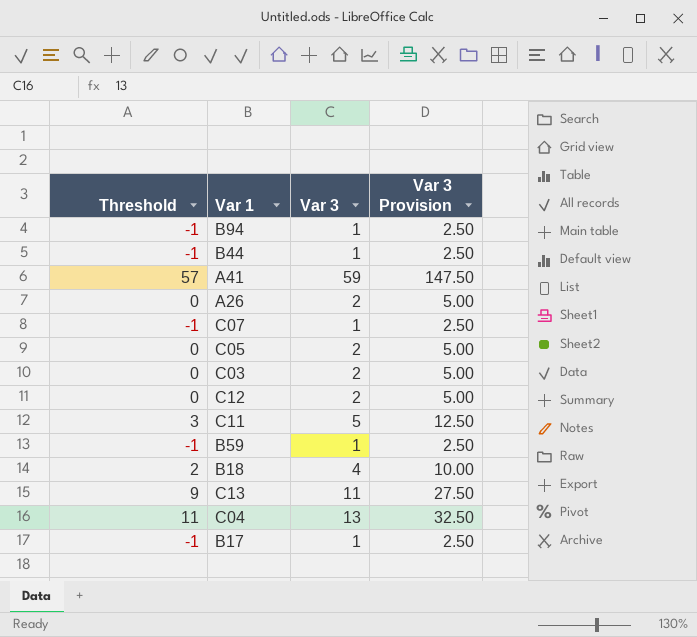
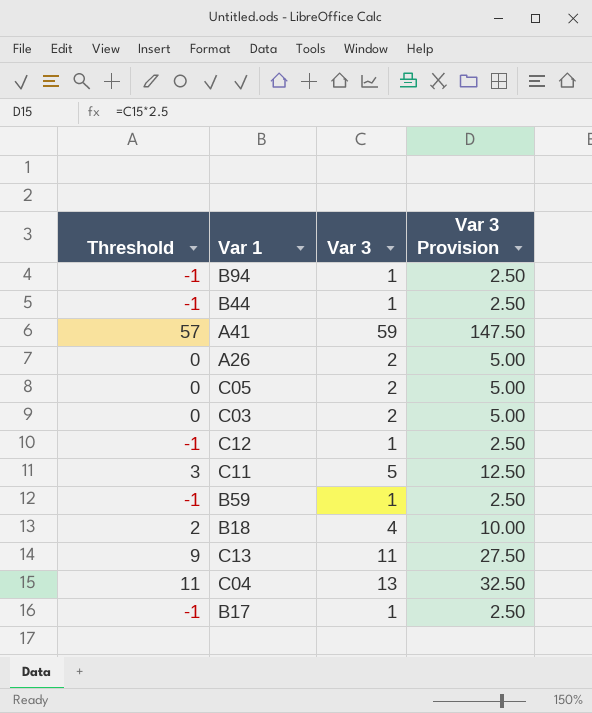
row C07: -1 | 1 | 2.50 -> none
C12 | Threshold: 0 -> -1
C12 | Var 3: 2 -> 1
C12 | Var 3 Provision: 5.00 -> 2.50

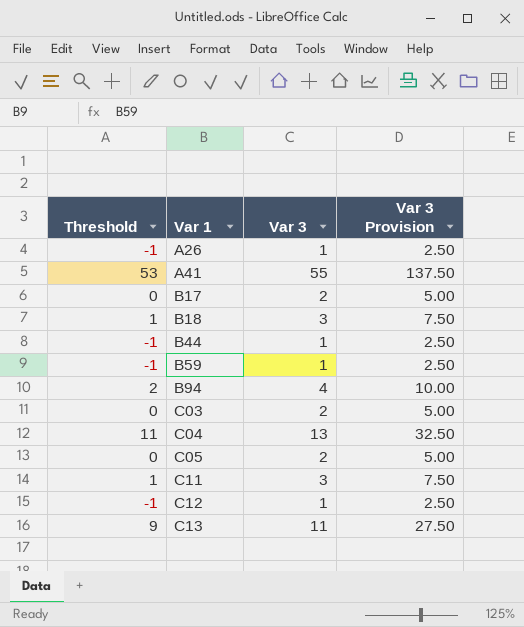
row order: none -> Var 1 ascending
A26 | Threshold: 0 -> -1
A26 | Var 3: 2 -> 1
A26 | Var 3 Provision: 5.00 -> 2.50
A41 | Threshold: 57 -> 53
A41 | Var 3: 59 -> 55
A41 | Var 3 Provision: 147.50 -> 137.50
B17 | Threshold: -1 -> 0
B17 | Var 3: 1 -> 2
B17 | Var 3 Provision: 2.50 -> 5.00
B18 | Threshold: 2 -> 1
B18 | Var 3: 4 -> 3
B18 | Var 3 Provision: 10.00 -> 7.50
B94 | Threshold: -1 -> 2
B94 | Var 3: 1 -> 4
B94 | Var 3 Provision: 2.50 -> 10.00
C11 | Threshold: 3 -> 1
C11 | Var 3: 5 -> 3
C11 | Var 3 Provision: 12.50 -> 7.50

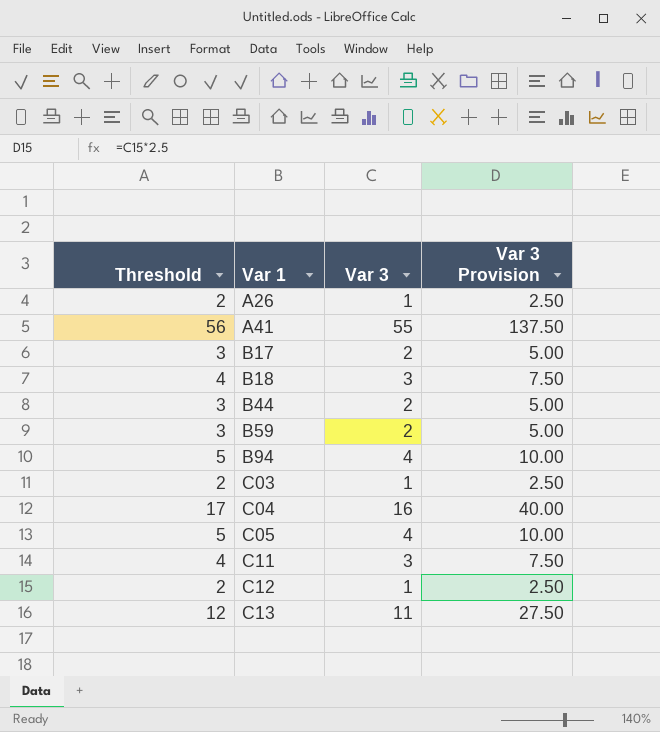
column Threshold | formula: [Var 3] - 2 -> [Var 3] + 1
B44 | Var 3: 1 -> 2
B44 | Var 3 Provision: 2.50 -> 5.00
B59 | Var 3: 1 -> 2
B59 | Var 3 Provision: 2.50 -> 5.00
C03 | Var 3: 2 -> 1
C03 | Var 3 Provision: 5.00 -> 2.50
C04 | Var 3: 13 -> 16
C04 | Var 3 Provision: 32.50 -> 40.00
C05 | Var 3: 2 -> 4
C05 | Var 3 Provision: 5.00 -> 10.00

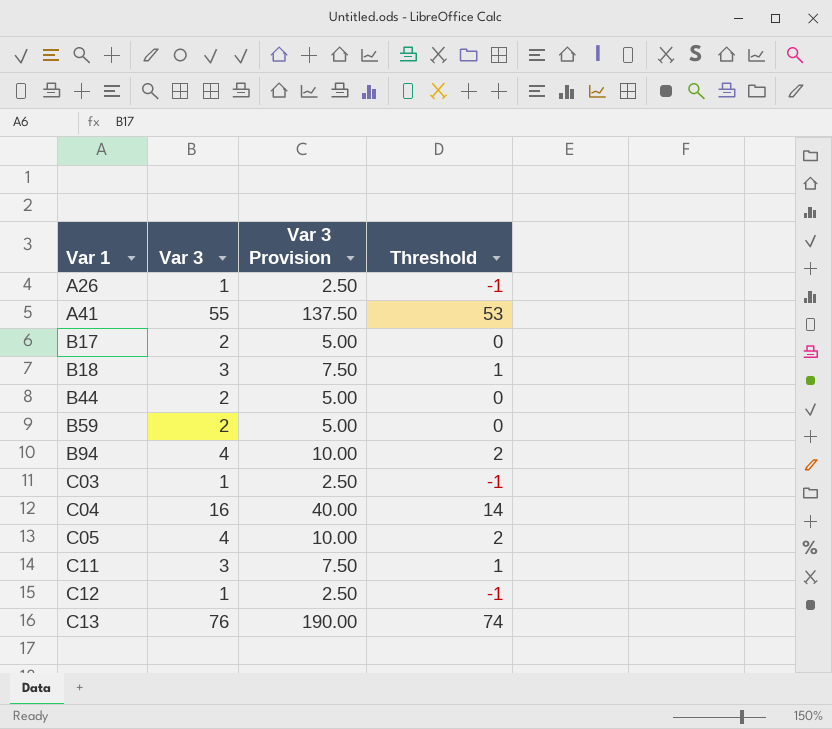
column Threshold | formula: [Var 3] + 1 -> [Var 3] - 2
column Threshold | position: 1 -> 4
C13 | Var 3: 11 -> 76
C13 | Var 3 Provision: 27.50 -> 190.00

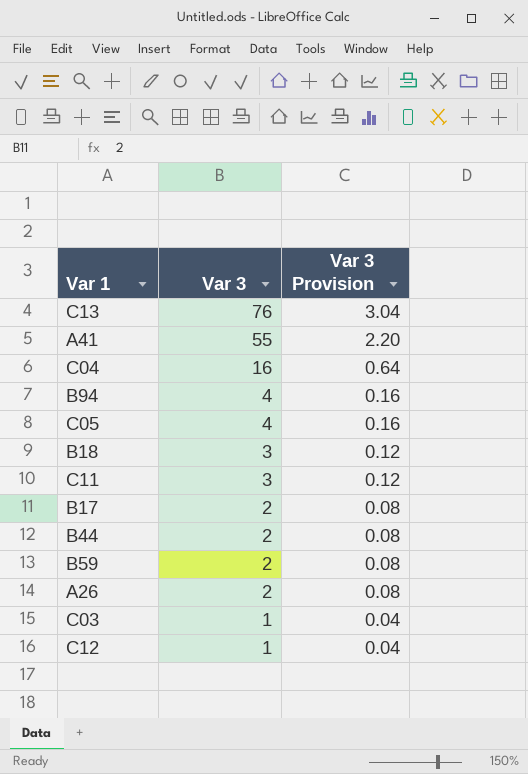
row order: Var 1 ascending -> Var 3 descending
column Threshold | formula: [Var 3] - 2 -> none
column Var 3 Provision | formula: [Var 3] * 2.5 -> [Var 3] * 0.04
A26 | Var 3: 1 -> 2

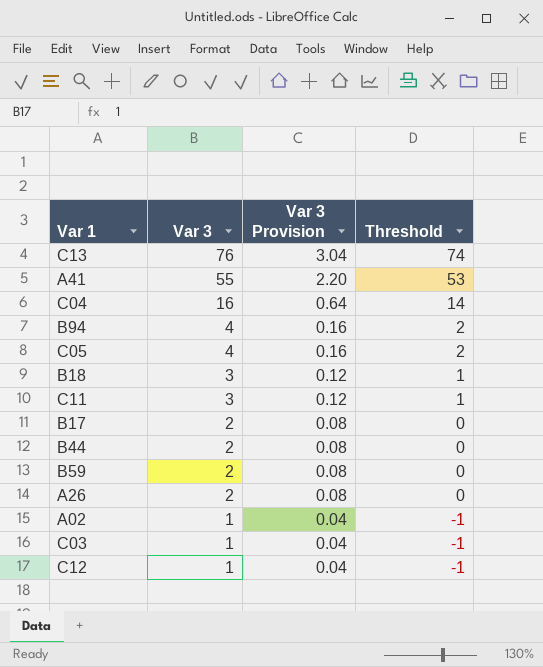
column Threshold | formula: none -> [Var 3] - 2
row A02: none -> 1 | 0.04 | -1

